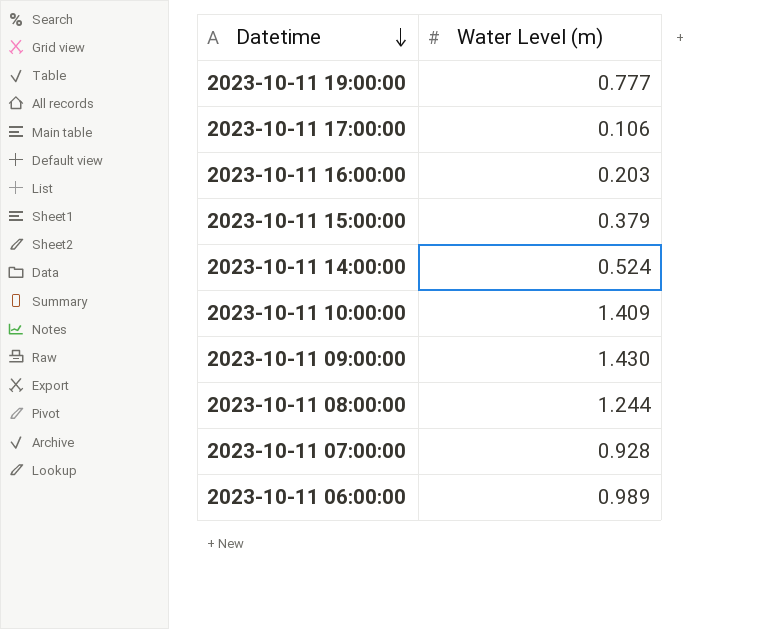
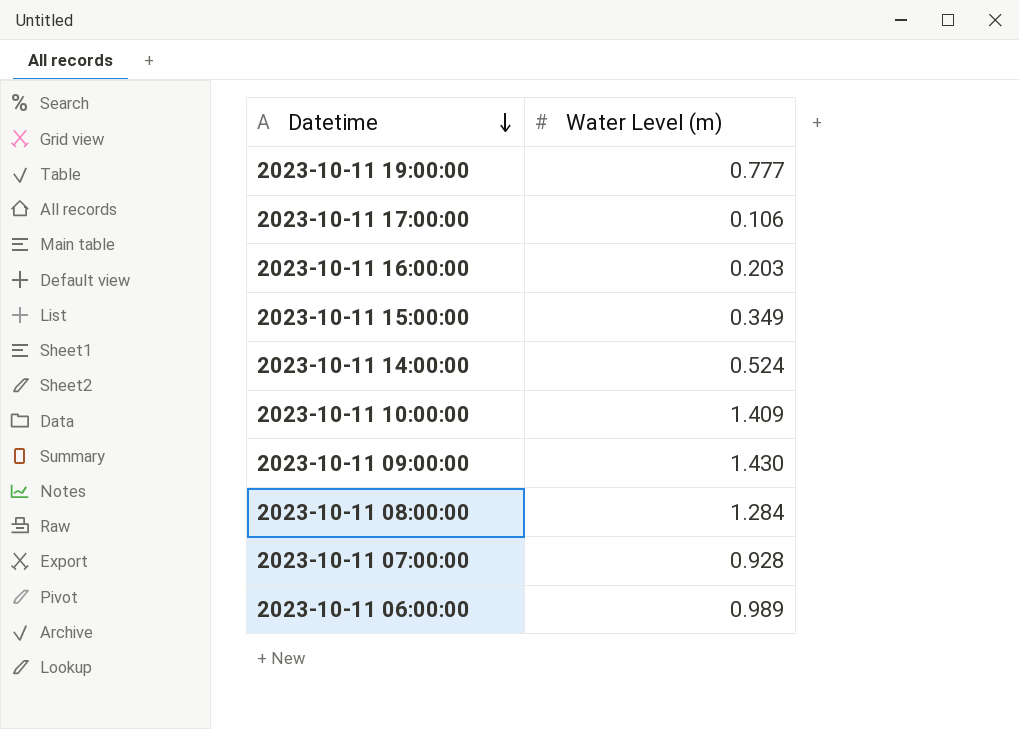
2023-10-11 15:00:00 | Water Level (m): 0.379 -> 0.349
2023-10-11 08:00:00 | Water Level (m): 1.244 -> 1.284

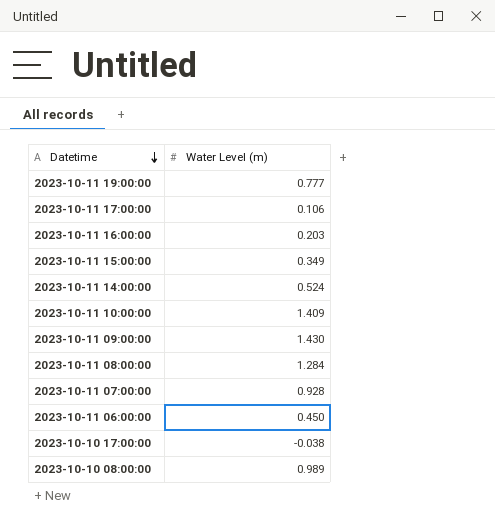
2023-10-11 06:00:00 | Water Level (m): 0.989 -> 0.450
row 2023-10-10 17:00:00: none -> -0.038
row 2023-10-10 08:00:00: none -> 0.989

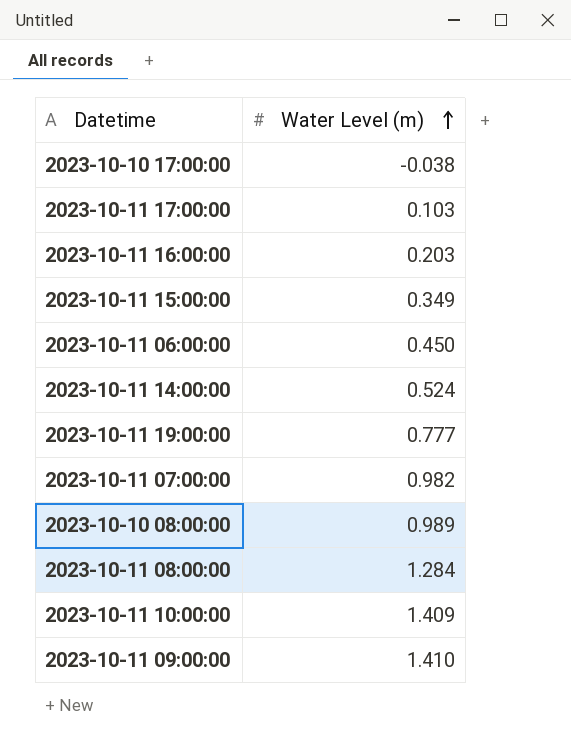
row order: Datetime descending -> Water Level (m) ascending
2023-10-11 17:00:00 | Water Level (m): 0.106 -> 0.103
2023-10-11 07:00:00 | Water Level (m): 0.928 -> 0.982
2023-10-11 09:00:00 | Water Level (m): 1.430 -> 1.410

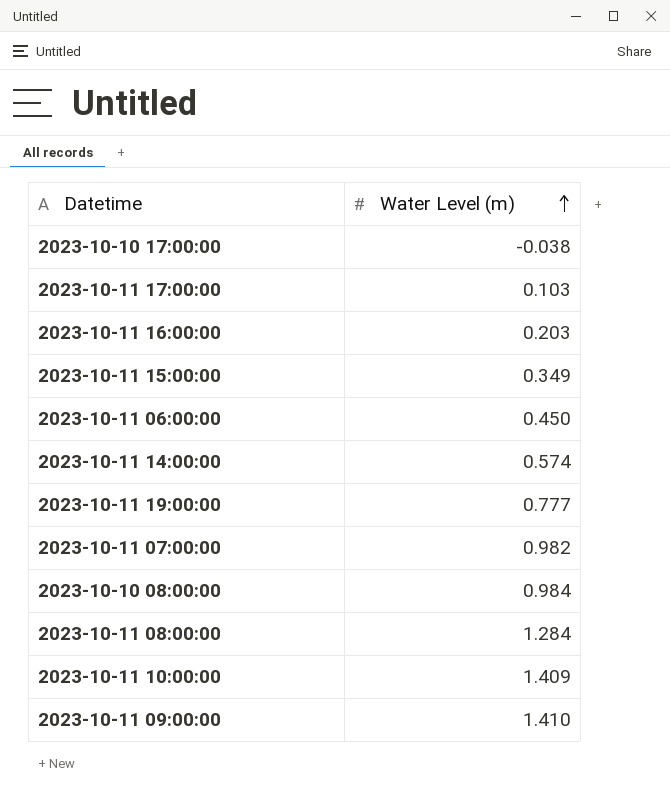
2023-10-11 14:00:00 | Water Level (m): 0.524 -> 0.574
2023-10-10 08:00:00 | Water Level (m): 0.989 -> 0.984

